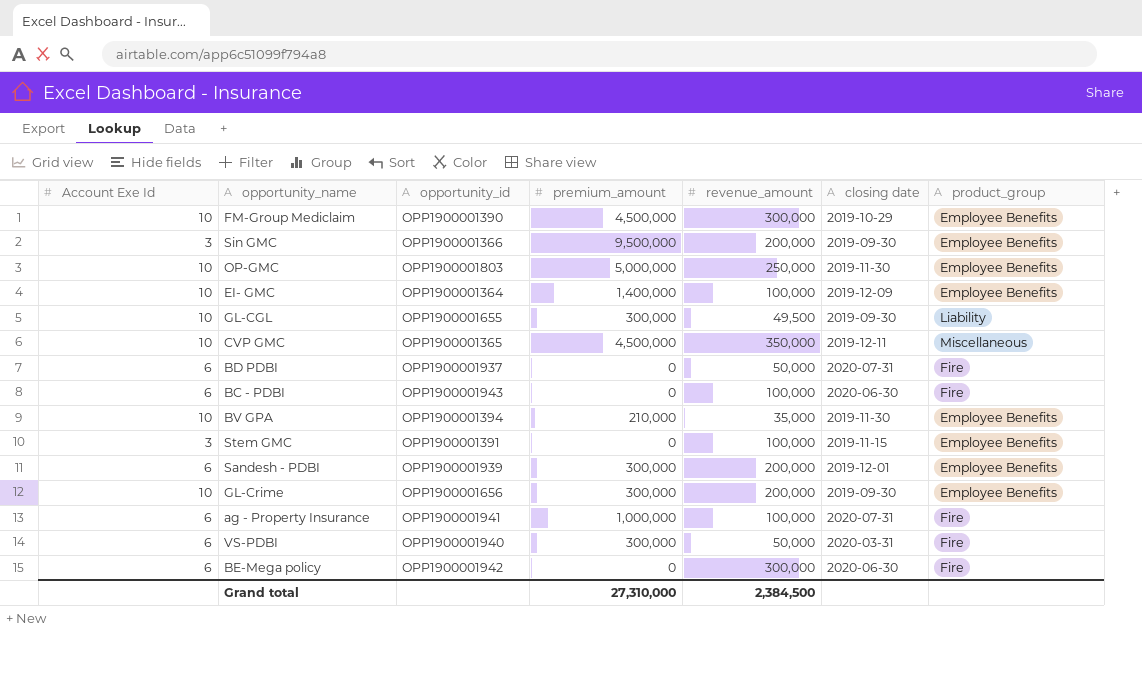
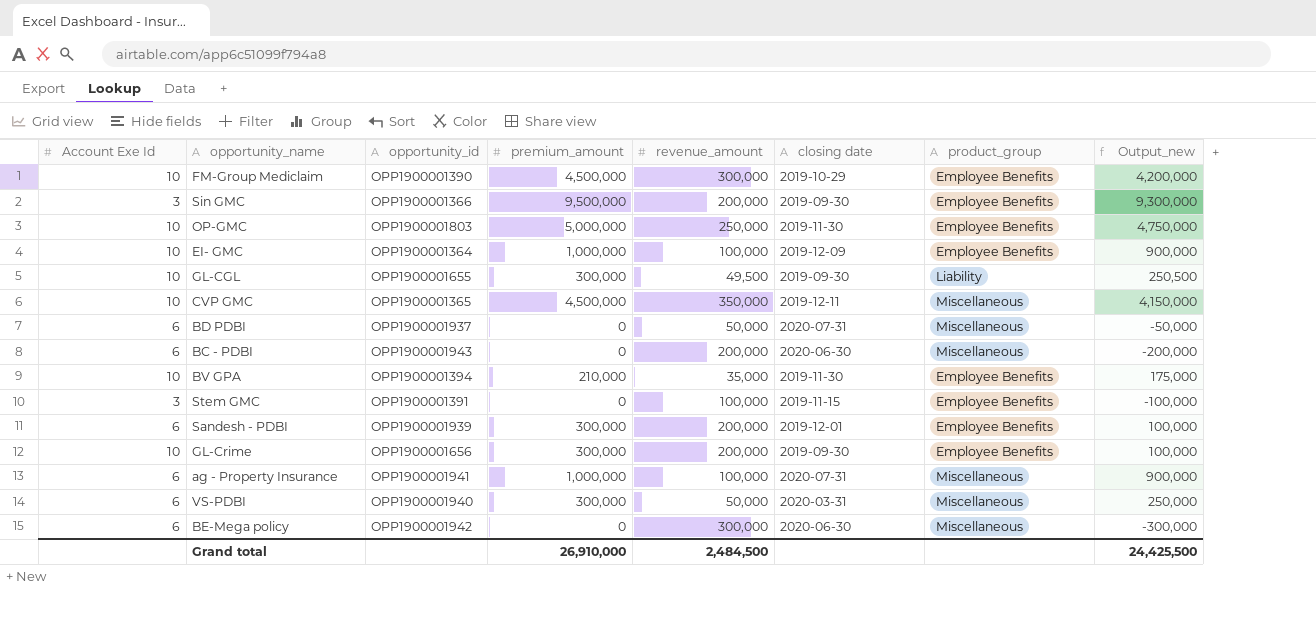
column Output_new | formula: none -> [premium_amount] - [revenue_amount]
EI- GMC | premium_amount: 1,400,000 -> 1,000,000
BD PDBI | product_group: Fire -> Miscellaneous
BC - PDBI | revenue_amount: 100,000 -> 200,000
BC - PDBI | product_group: Fire -> Miscellaneous
ag - Property Insurance | product_group: Fire -> Miscellaneous
VS-PDBI | product_group: Fire -> Miscellaneous
BE-Mega policy | product_group: Fire -> Miscellaneous
Grand total | premium_amount: 27,310,000 -> 26,910,000
Grand total | revenue_amount: 2,384,500 -> 2,484,500

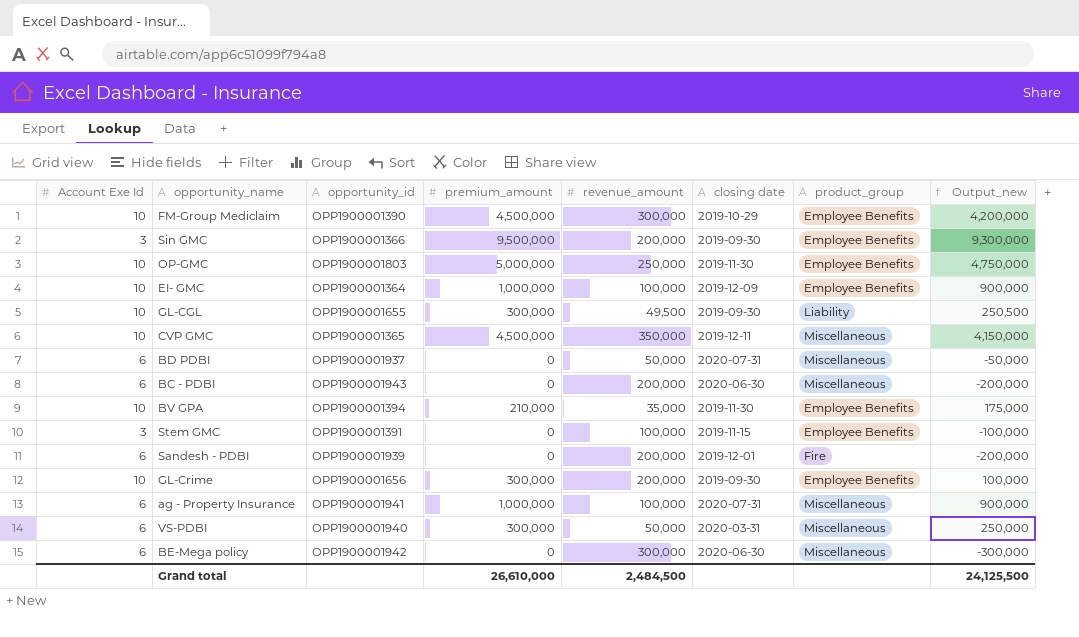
Sandesh - PDBI | premium_amount: 300,000 -> 0
Sandesh - PDBI | product_group: Employee Benefits -> Fire
Sandesh - PDBI | Output_new: 100,000 -> -200,000
Grand total | premium_amount: 26,910,000 -> 26,610,000
Grand total | Output_new: 24,425,500 -> 24,125,500

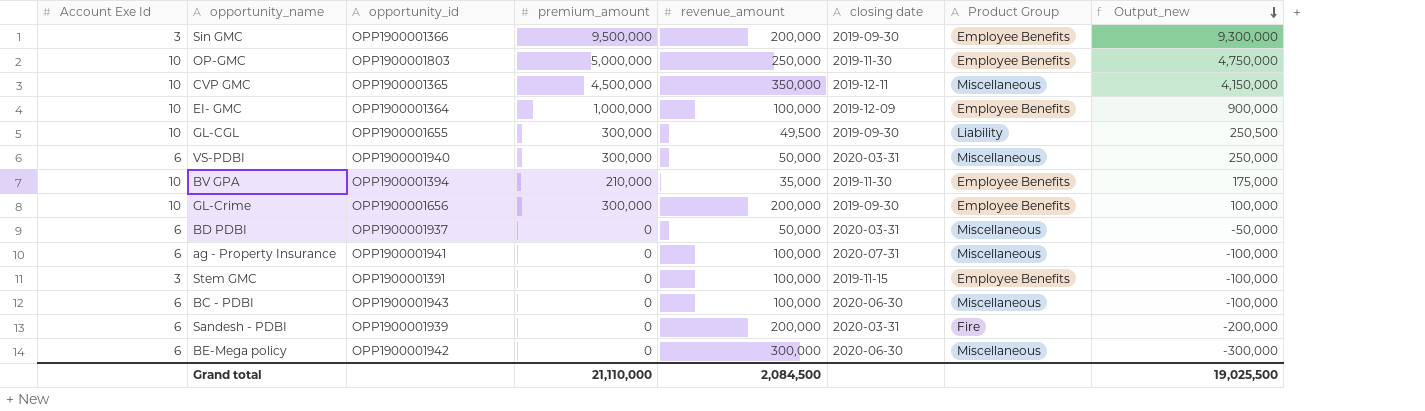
row order: none -> Output_new descending
column name: product_group -> Product Group
row FM-Group Mediclaim: 10 | OPP1900001390 | 4,500,000 | 300,000 | 2019-10-29 | Employee Benefits | 4,200,000 -> none
BD PDBI | closing date: 2020-07-31 -> 2020-03-31
ag - Property Insurance | premium_amount: 1,000,000 -> 0
ag - Property Insurance | Output_new: 900,000 -> -100,000
BC - PDBI | revenue_amount: 200,000 -> 100,000
BC - PDBI | Output_new: -200,000 -> -100,000
Sandesh - PDBI | closing date: 2019-12-01 -> 2020-03-31
Grand total | premium_amount: 26,610,000 -> 21,110,000
Grand total | revenue_amount: 2,484,500 -> 2,084,500
Grand total | Output_new: 24,125,500 -> 19,025,500

